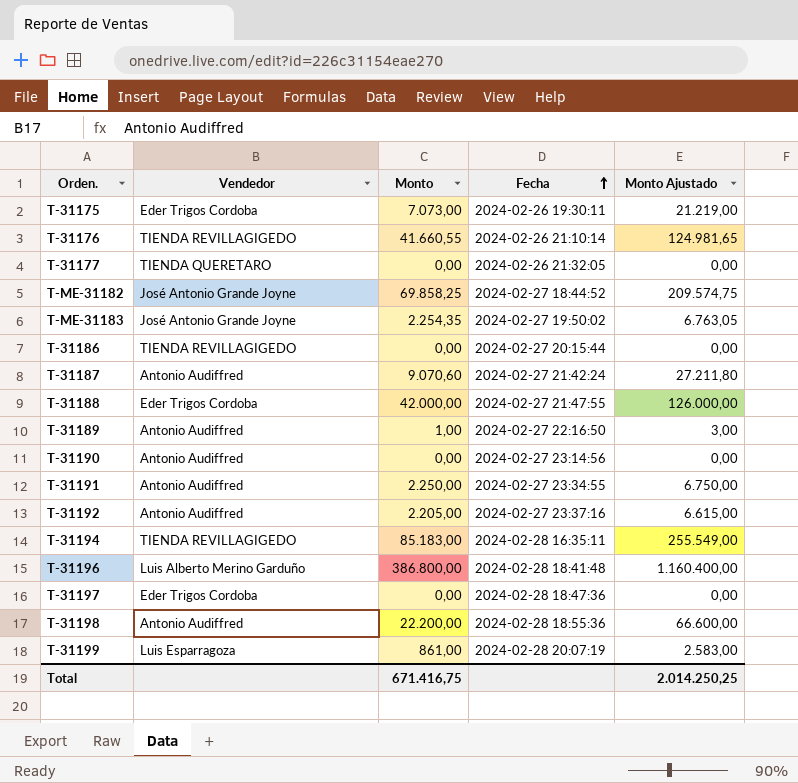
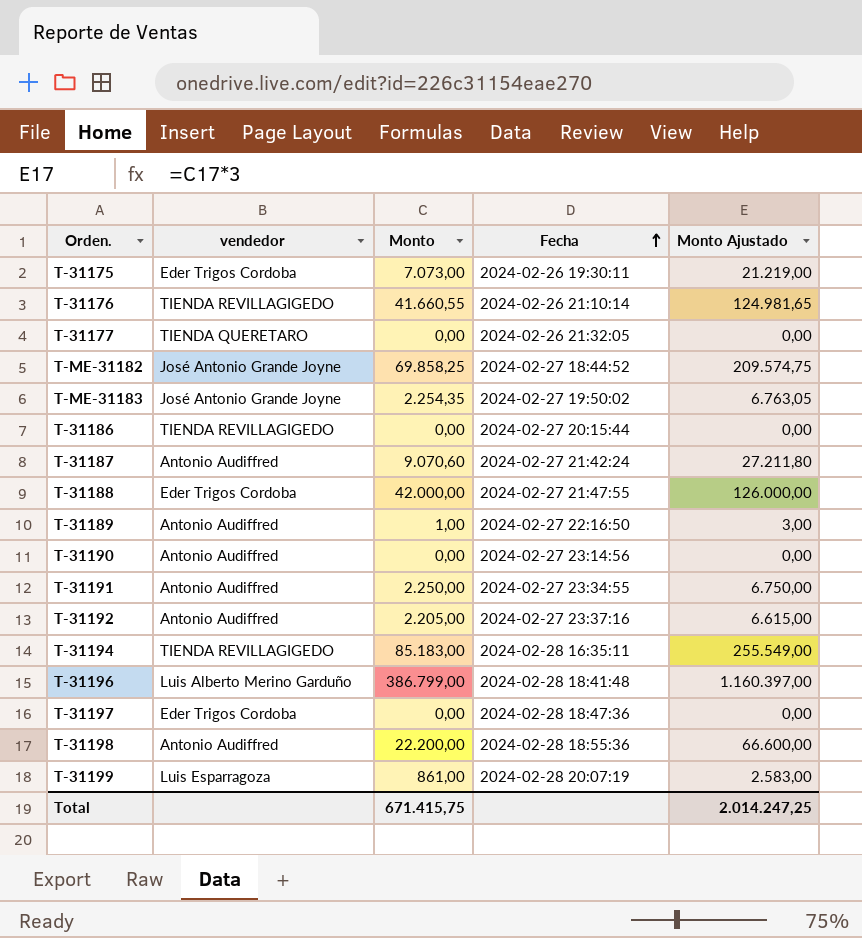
column name: Vendedor -> vendedor
T-31196 | Monto: 386.800,00 -> 386.799,00
T-31196 | Monto Ajustado: 1.160.400,00 -> 1.160.397,00
Total | Monto: 671.416,75 -> 671.415,75
Total | Monto Ajustado: 2.014.250,25 -> 2.014.247,25

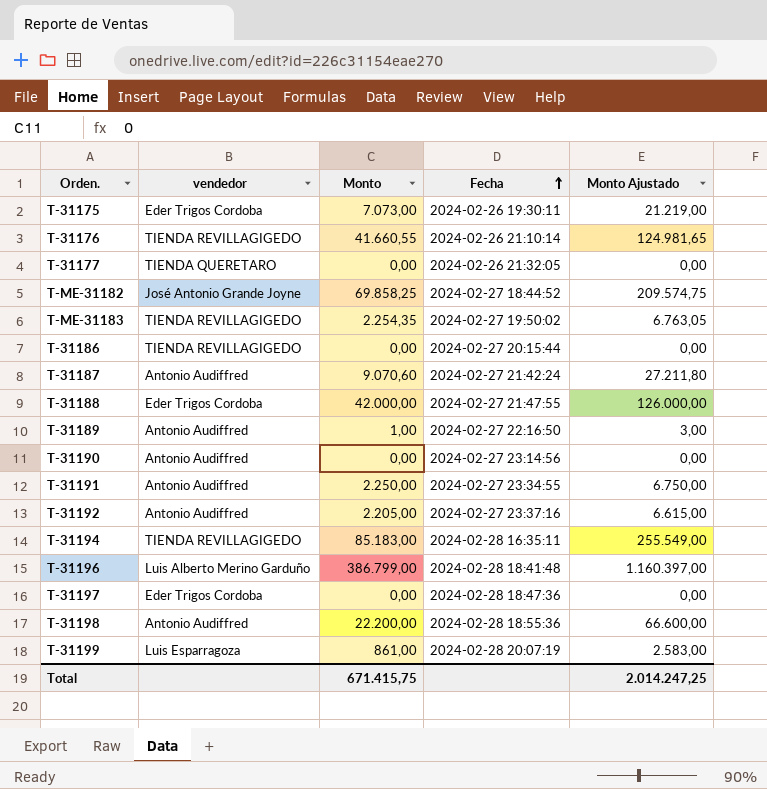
T-ME-31183 | vendedor: José Antonio Grande Joyne -> TIENDA REVILLAGIGEDO

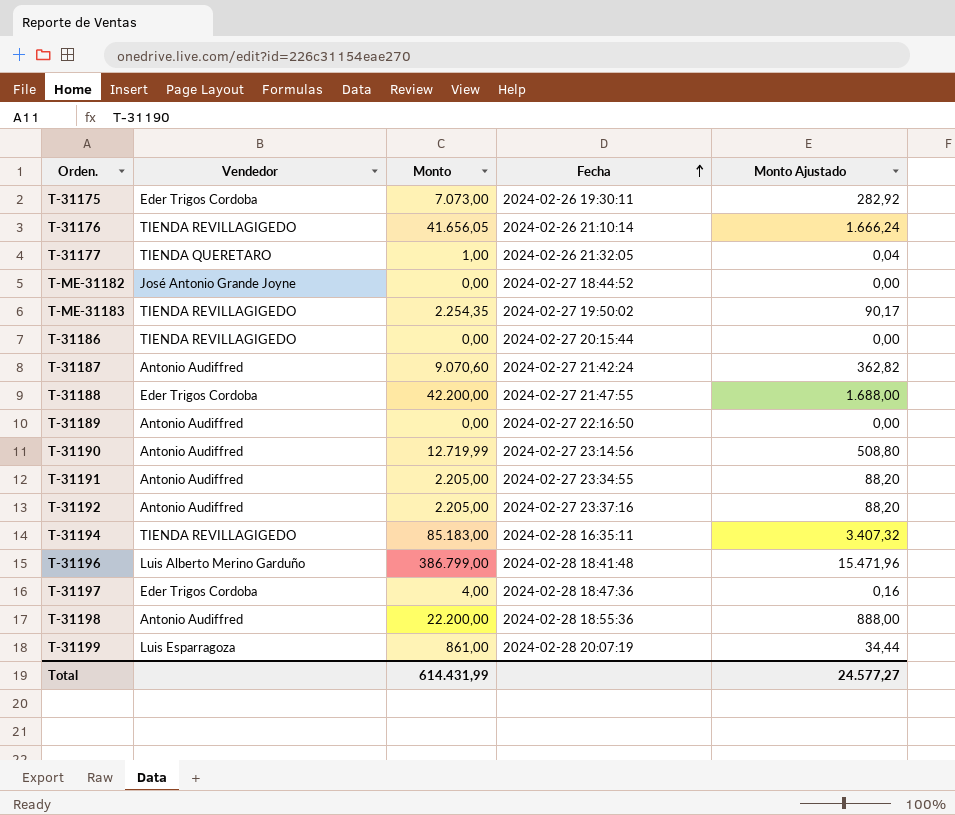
column name: vendedor -> Vendedor
column Monto Ajustado | formula: [Monto] * 3 -> [Monto] * 0,04
T-31176 | Monto: 41.660,55 -> 41.656,05
T-31177 | Monto: 0,00 -> 1,00
T-ME-31182 | Monto: 69.858,25 -> 0,00
T-31188 | Monto: 42.000,00 -> 42.200,00
T-31189 | Monto: 1,00 -> 0,00
T-31190 | Monto: 0,00 -> 12.719,99
T-31191 | Monto: 2.250,00 -> 2.205,00
T-31197 | Monto: 0,00 -> 4,00
Total | Monto: 671.415,75 -> 614.431,99
Total | Monto Ajustado: 2.014.247,25 -> 24.577,27

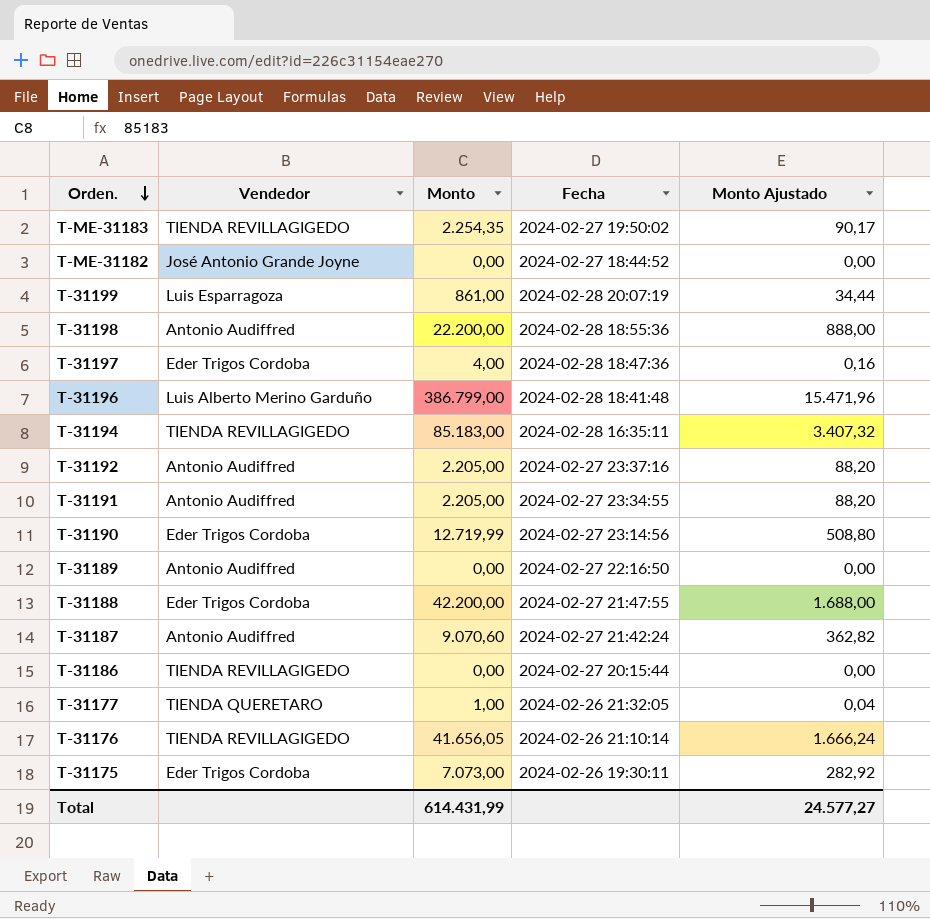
row order: Fecha ascending -> Orden. descending
T-31190 | Vendedor: Antonio Audiffred -> Eder Trigos Cordoba

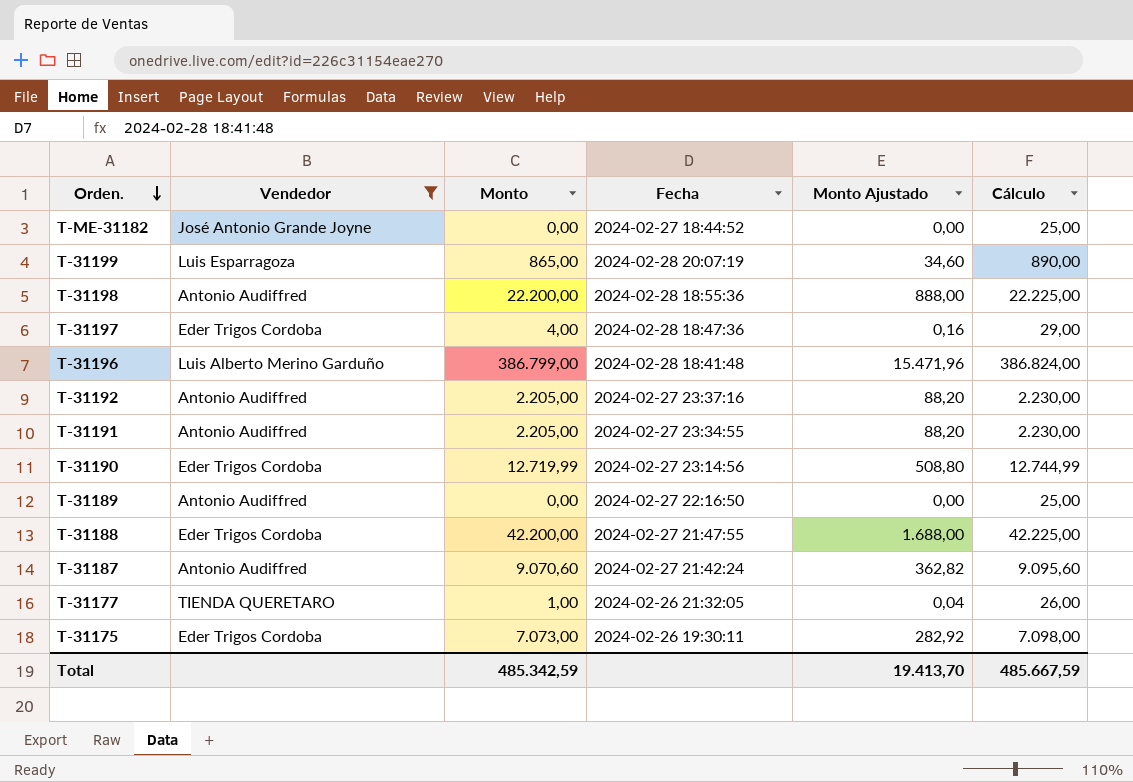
filter: none -> Vendedor != TIENDA REVILLAGIGEDO
column Cálculo | formula: none -> [Monto] + 25
T-31199 | Monto: 861,00 -> 865,00
T-31199 | Monto Ajustado: 34,44 -> 34,60
Total | Monto: 614.431,99 -> 485.342,59
Total | Monto Ajustado: 24.577,27 -> 19.413,70

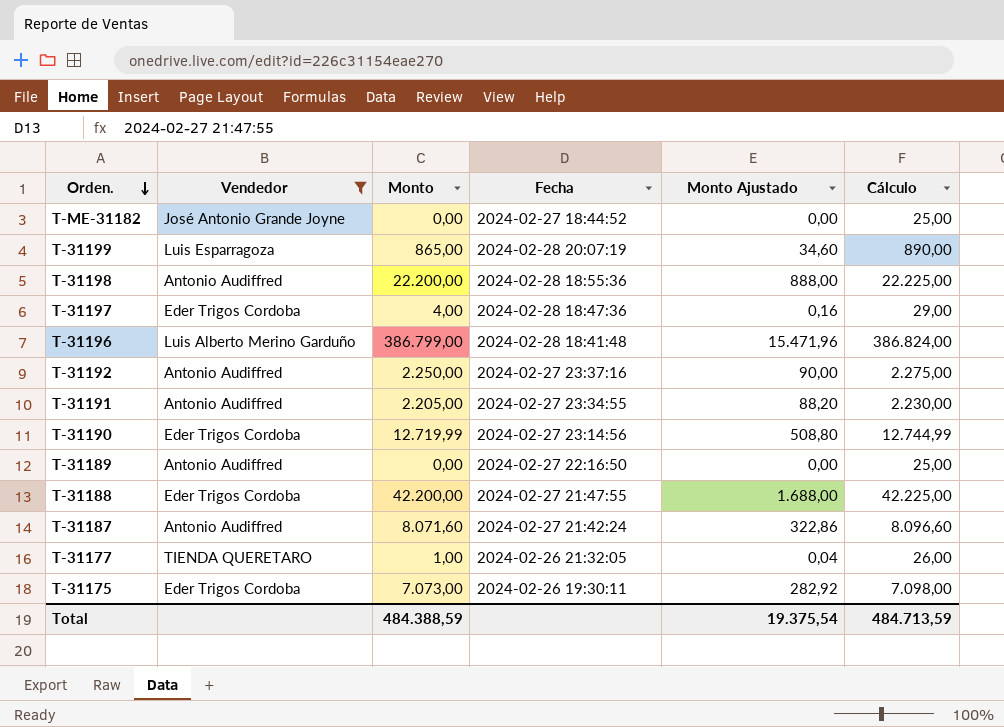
T-31192 | Monto: 2.205,00 -> 2.250,00
T-31192 | Monto Ajustado: 88,20 -> 90,00
T-31192 | Cálculo: 2.230,00 -> 2.275,00
T-31187 | Monto: 9.070,60 -> 8.071,60
T-31187 | Monto Ajustado: 362,82 -> 322,86
T-31187 | Cálculo: 9.095,60 -> 8.096,60
Total | Monto: 485.342,59 -> 484.388,59
Total | Monto Ajustado: 19.413,70 -> 19.375,54
Total | Cálculo: 485.667,59 -> 484.713,59

